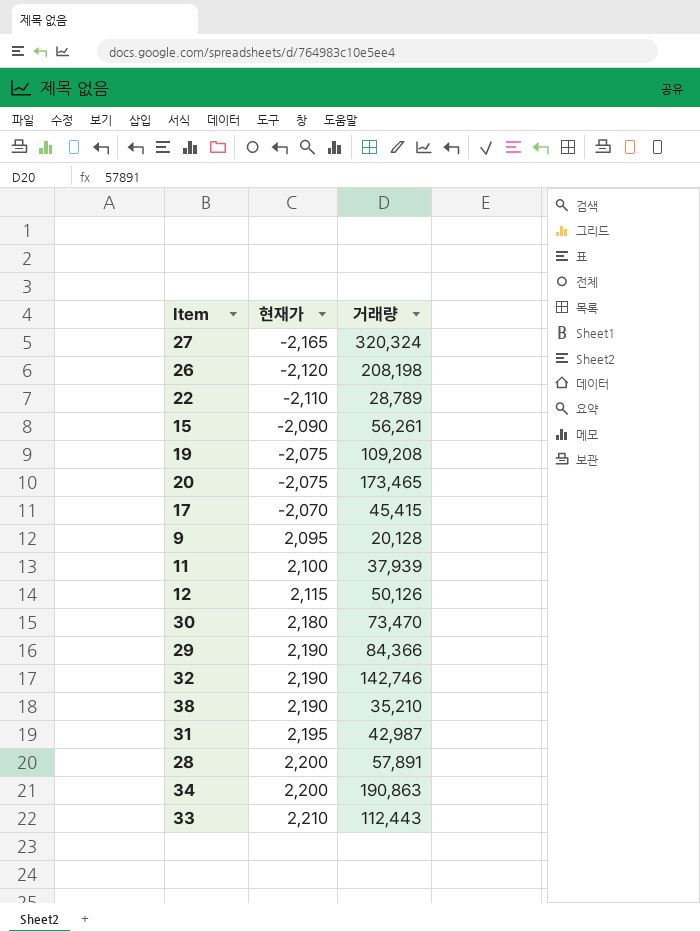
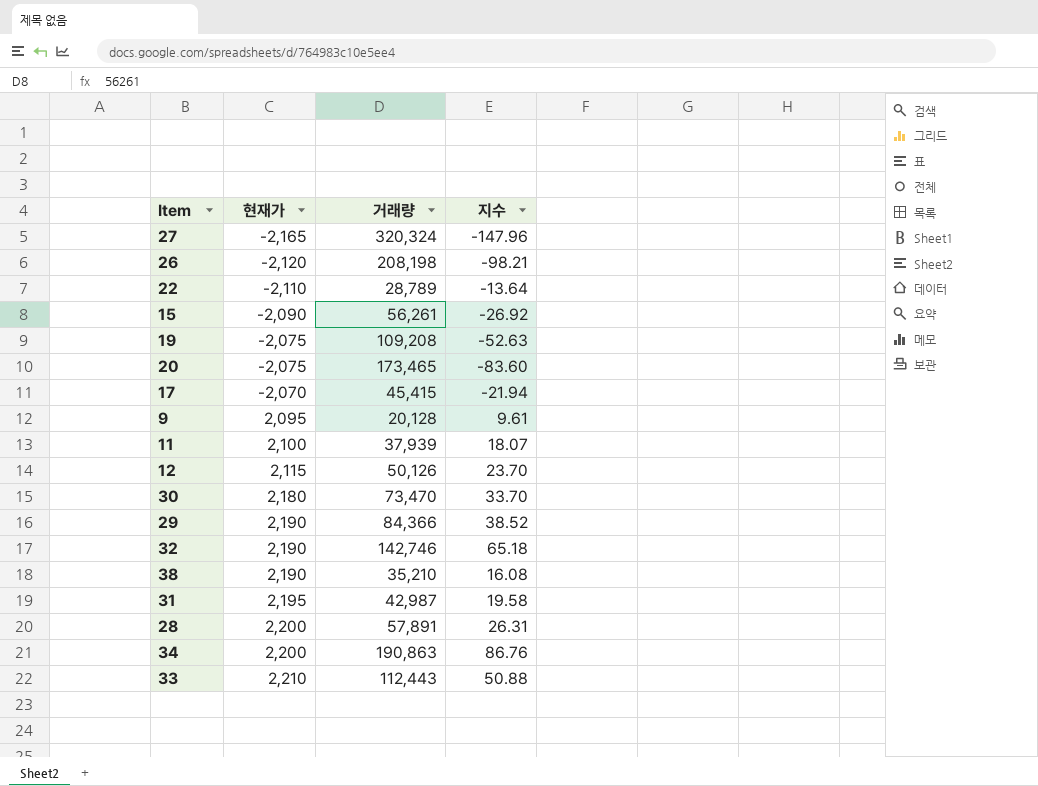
column 지수 | formula: none -> [거래량] / [현재가]

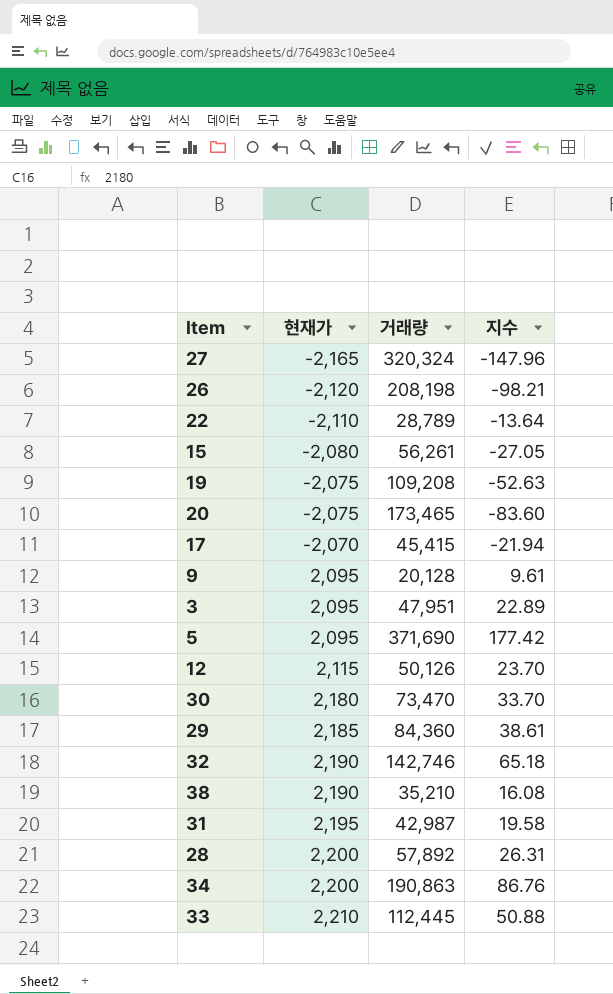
row 11: 2,100 | 37,939 | 18.07 -> none
15 | 현재가: -2,090 -> -2,080
15 | 지수: -26.92 -> -27.05
row 3: none -> 2,095 | 47,951 | 22.89
row 5: none -> 2,095 | 371,690 | 177.42
29 | 현재가: 2,190 -> 2,185
29 | 거래량: 84,366 -> 84,360
29 | 지수: 38.52 -> 38.61
28 | 거래량: 57,891 -> 57,892
33 | 거래량: 112,443 -> 112,445

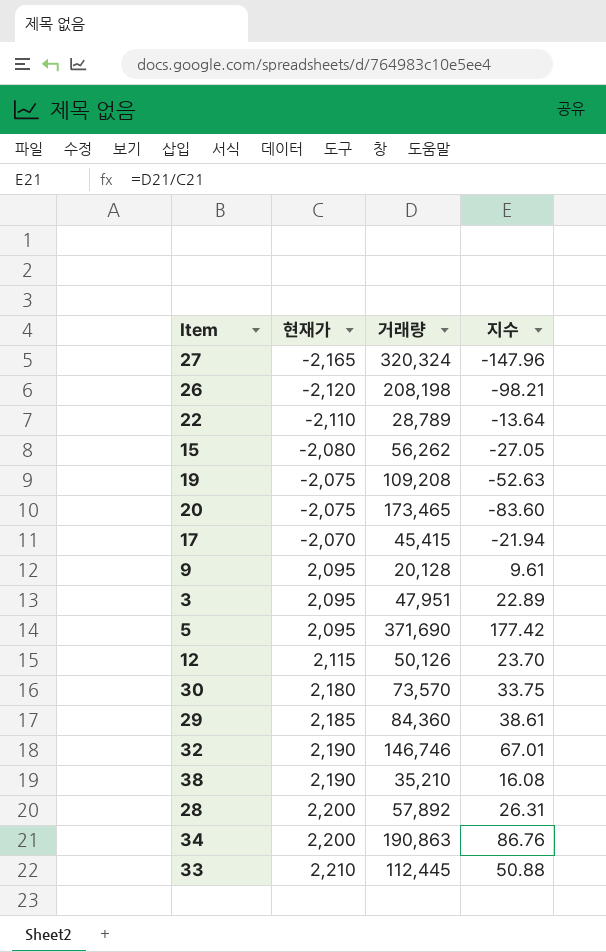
row 31: 2,195 | 42,987 | 19.58 -> none
15 | 거래량: 56,261 -> 56,262
30 | 거래량: 73,470 -> 73,570
30 | 지수: 33.70 -> 33.75
32 | 거래량: 142,746 -> 146,746
32 | 지수: 65.18 -> 67.01

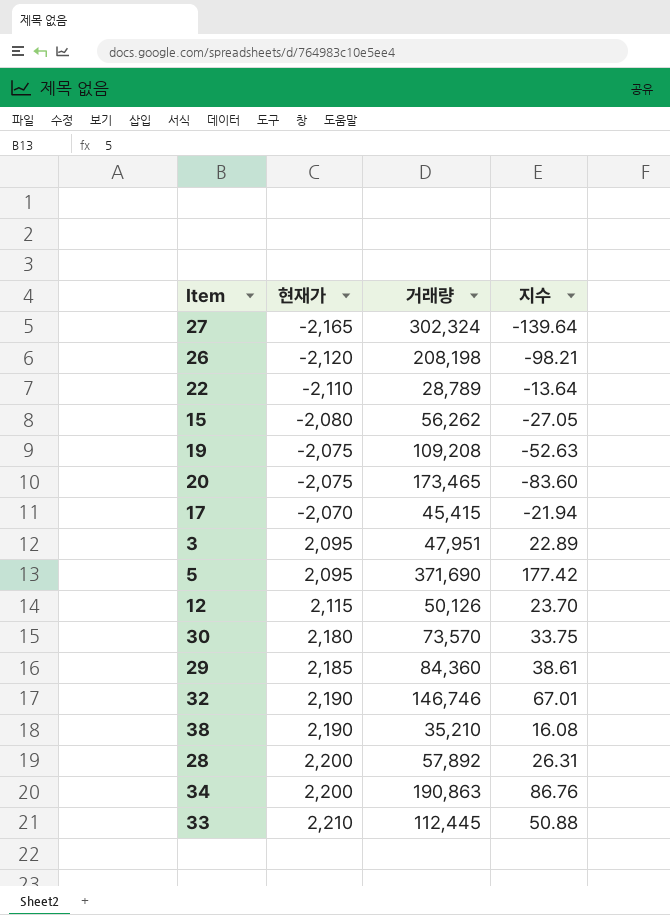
row 9: 2,095 | 20,128 | 9.61 -> none
27 | 거래량: 320,324 -> 302,324
27 | 지수: -147.96 -> -139.64

